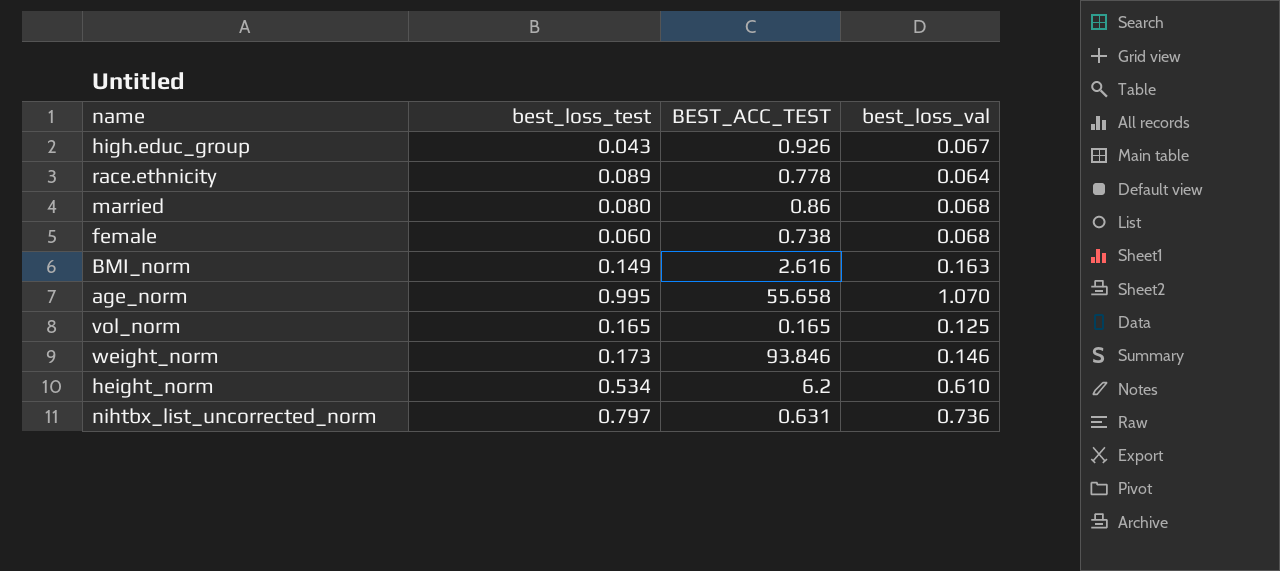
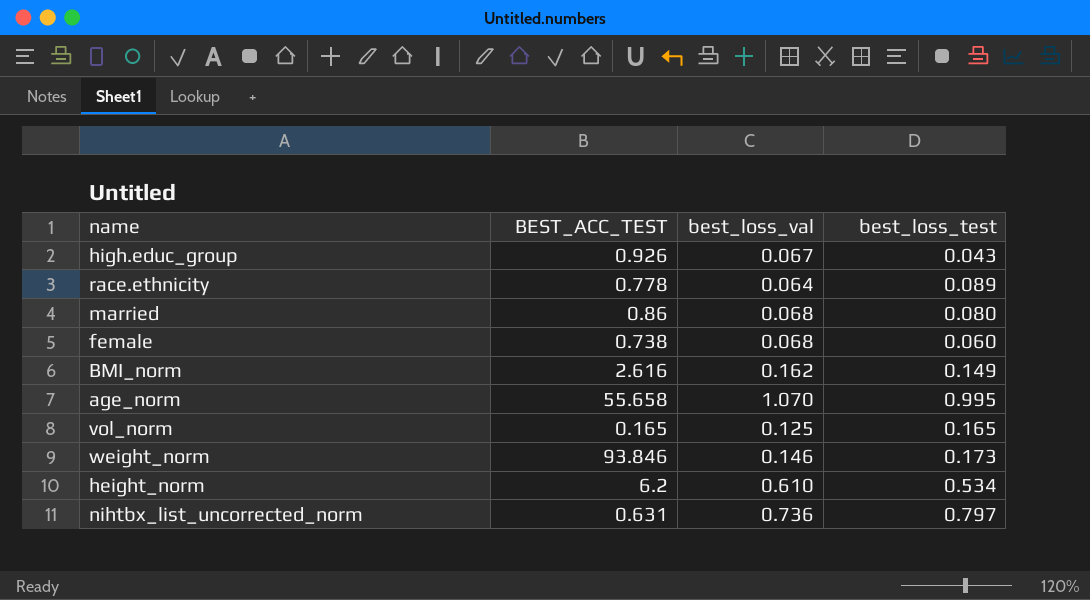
column best_loss_test | position: 2 -> 4
BMI_norm | best_loss_val: 0.163 -> 0.162

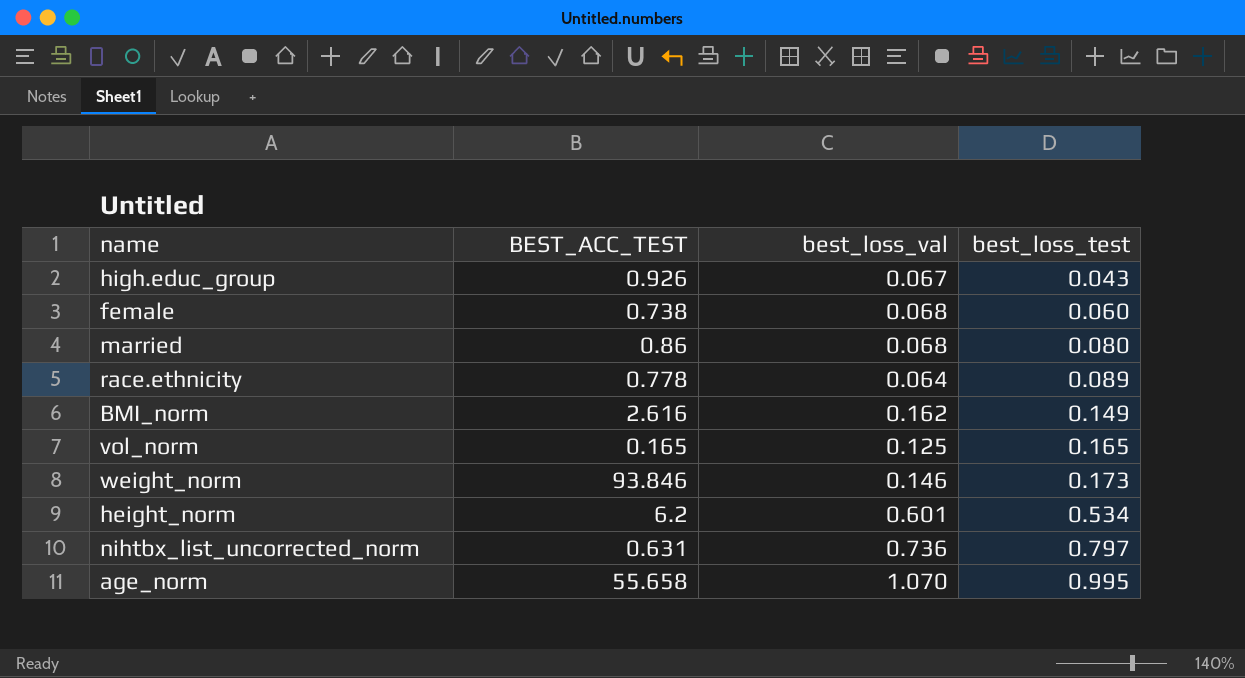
row order: none -> best_loss_test ascending
height_norm | best_loss_val: 0.610 -> 0.601

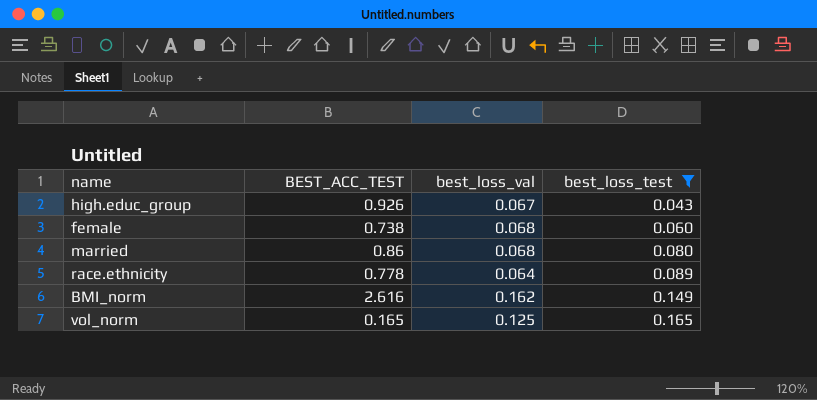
filter: none -> best_loss_test <= 0.165

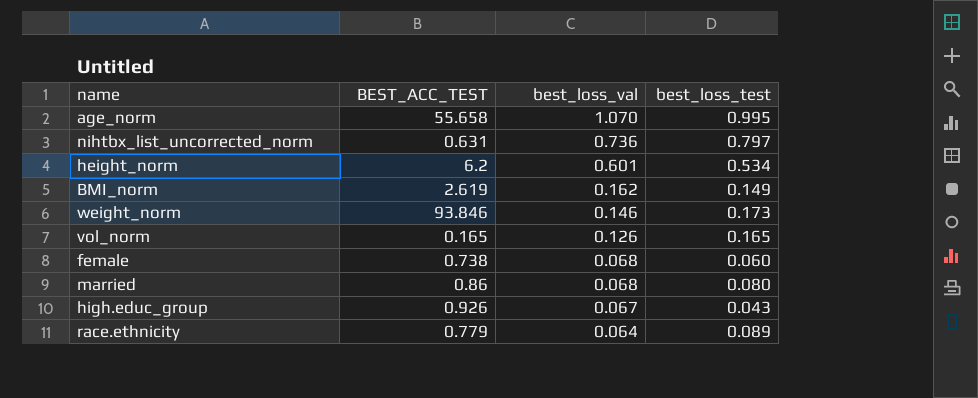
filter: best_loss_test <= 0.165 -> none
row order: best_loss_test ascending -> best_loss_val descending
BMI_norm | BEST_ACC_TEST: 2.616 -> 2.619
vol_norm | best_loss_val: 0.125 -> 0.126
race.ethnicity | BEST_ACC_TEST: 0.778 -> 0.779

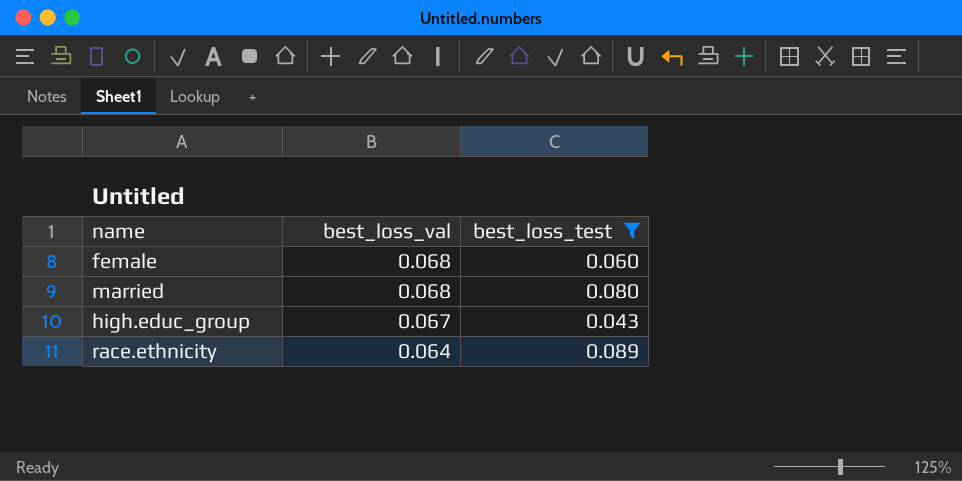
filter: none -> best_loss_test <= 0.089
column BEST_ACC_TEST | position: 2 -> none

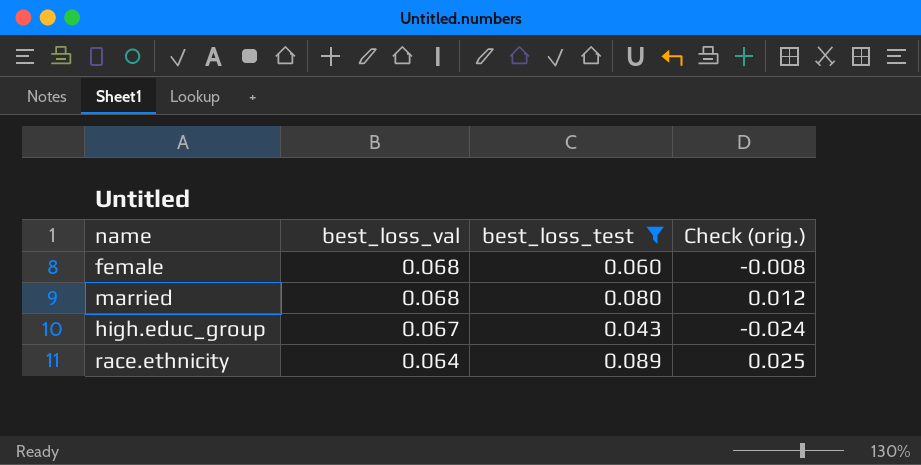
column Check (orig.) | formula: none -> [best_loss_test] - [best_loss_val]

